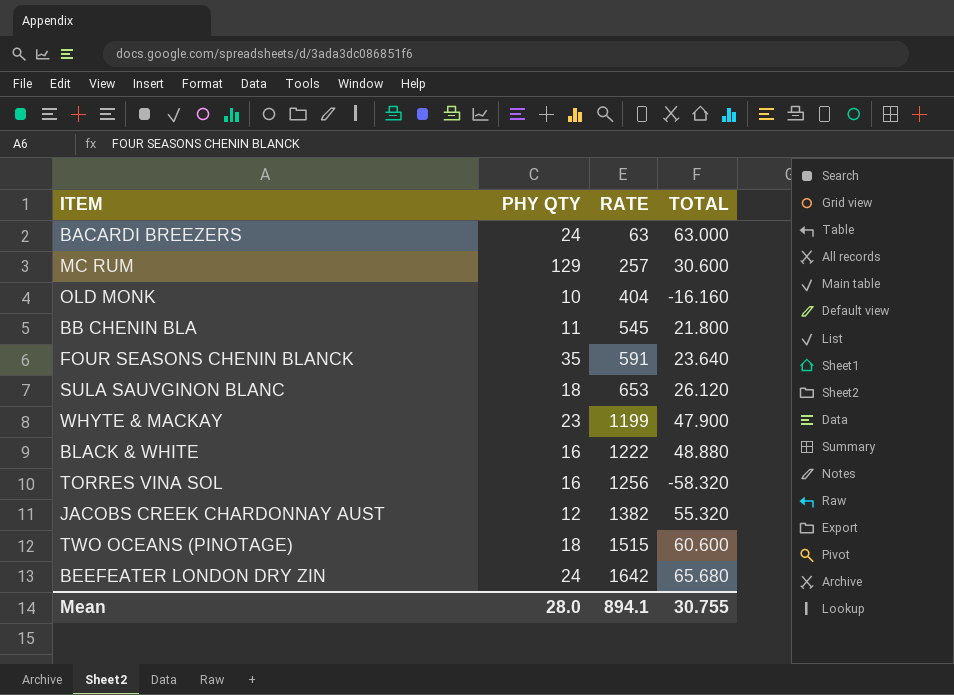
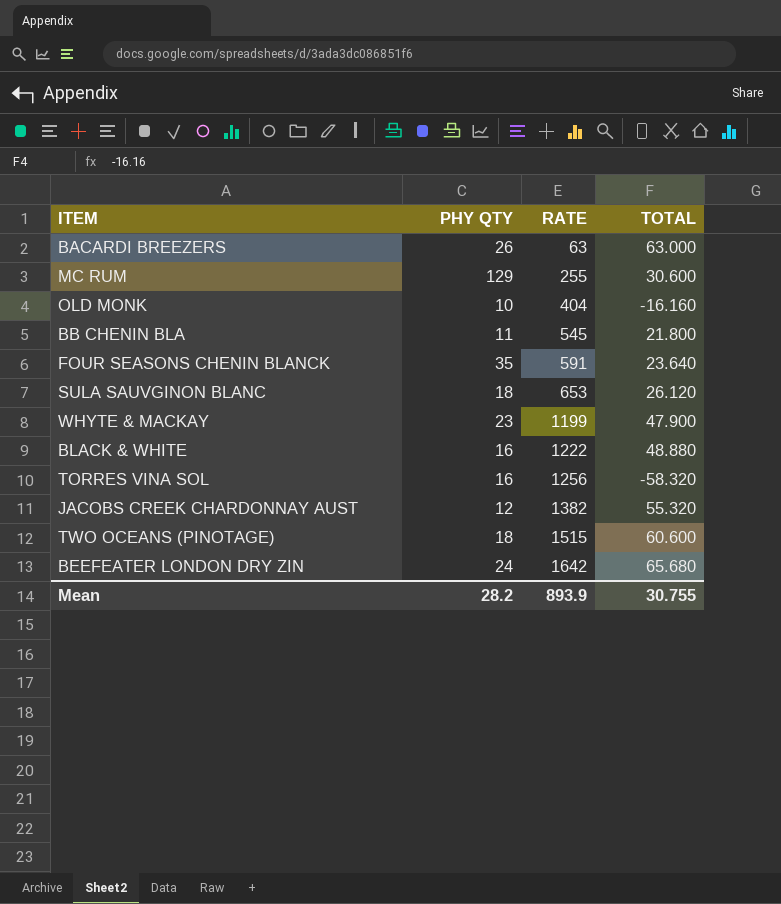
BACARDI BREEZERS | PHY QTY: 24 -> 26
MC RUM | RATE: 257 -> 255
Mean | PHY QTY: 28.0 -> 28.2
Mean | RATE: 894.1 -> 893.9

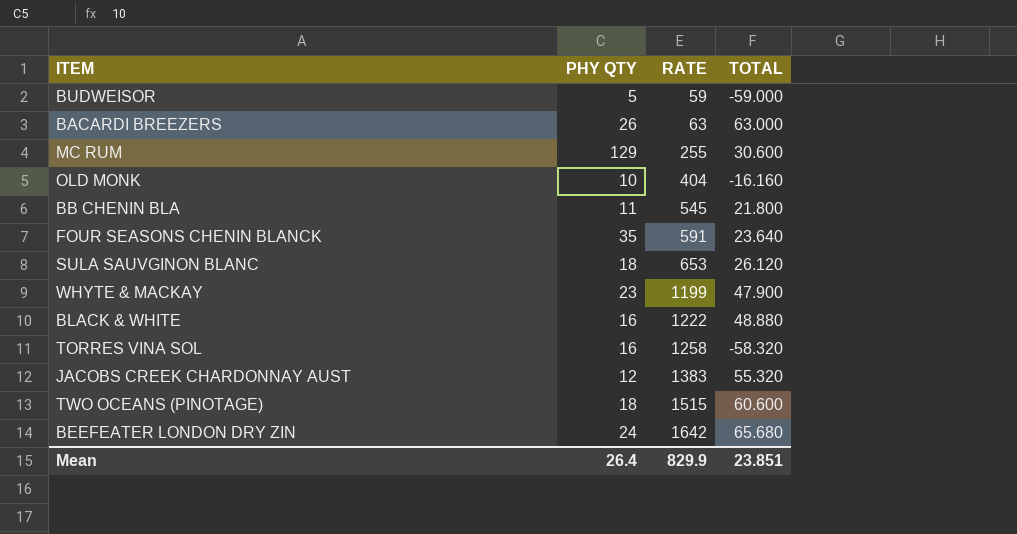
row BUDWEISOR: none -> 5 | 59 | -59.000
TORRES VINA SOL | RATE: 1256 -> 1258
JACOBS CREEK CHARDONNAY AUST | RATE: 1382 -> 1383
Mean | PHY QTY: 28.2 -> 26.4
Mean | RATE: 893.9 -> 829.9
Mean | TOTAL: 30.755 -> 23.851

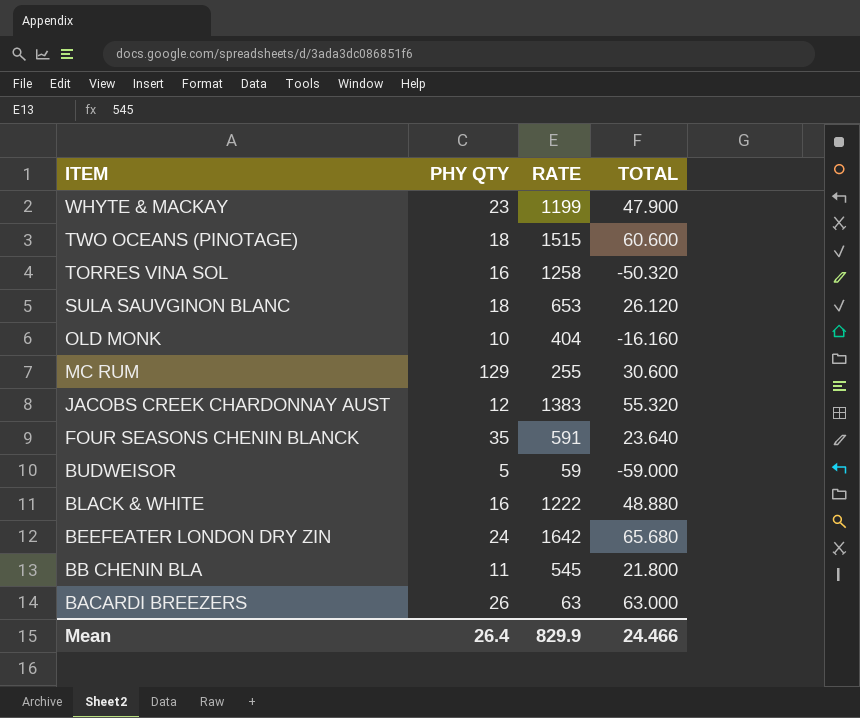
row order: RATE ascending -> ITEM descending
TORRES VINA SOL | TOTAL: -58.320 -> -50.320
Mean | TOTAL: 23.851 -> 24.466

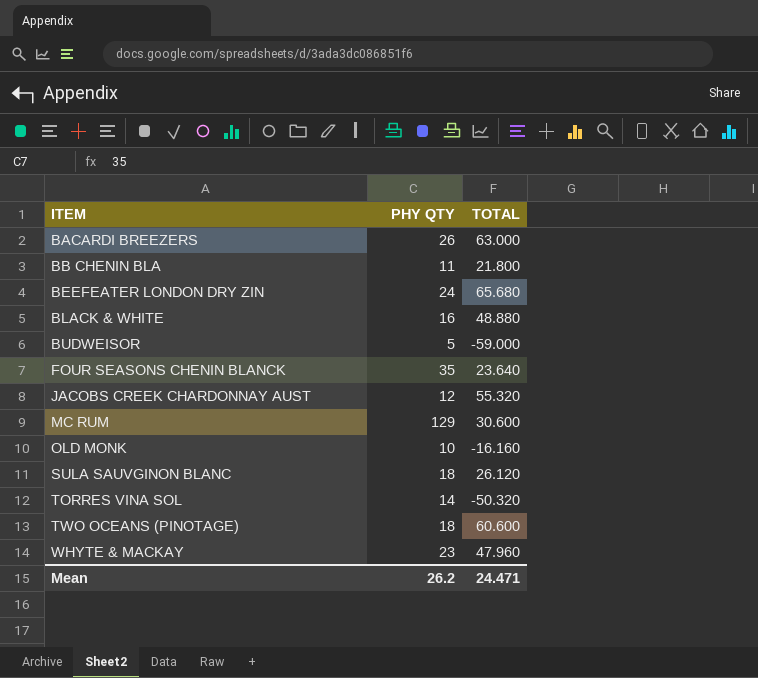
row order: ITEM descending -> ITEM ascending
column RATE | position: 3 -> none
TORRES VINA SOL | PHY QTY: 16 -> 14
WHYTE & MACKAY | TOTAL: 47.900 -> 47.960
Mean | PHY QTY: 26.4 -> 26.2
Mean | TOTAL: 24.466 -> 24.471

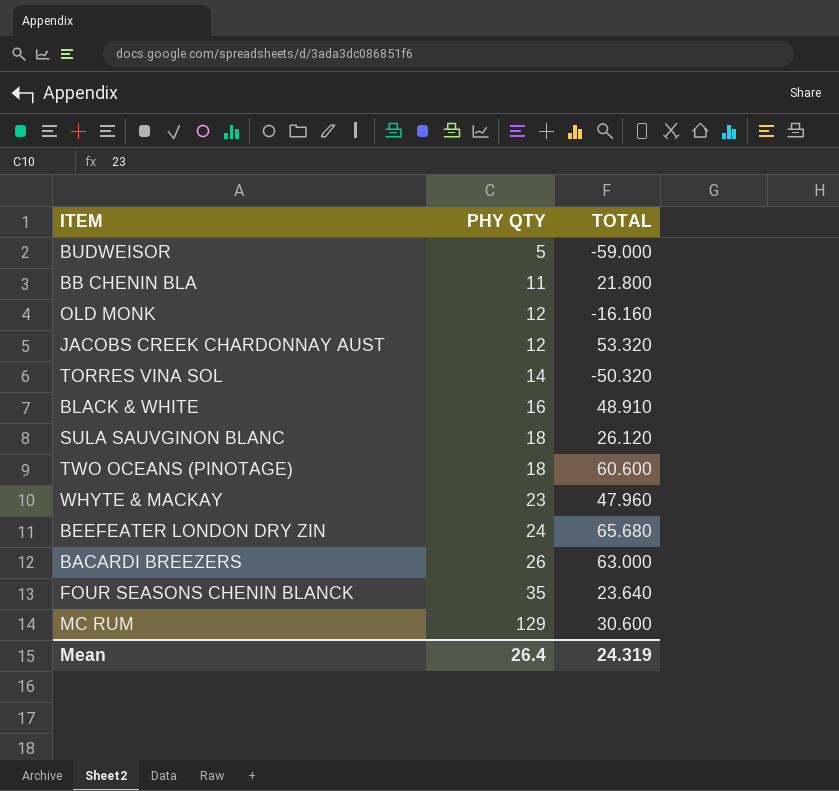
row order: ITEM ascending -> PHY QTY ascending
OLD MONK | PHY QTY: 10 -> 12
JACOBS CREEK CHARDONNAY AUST | TOTAL: 55.320 -> 53.320
BLACK & WHITE | TOTAL: 48.880 -> 48.910
Mean | PHY QTY: 26.2 -> 26.4
Mean | TOTAL: 24.471 -> 24.319

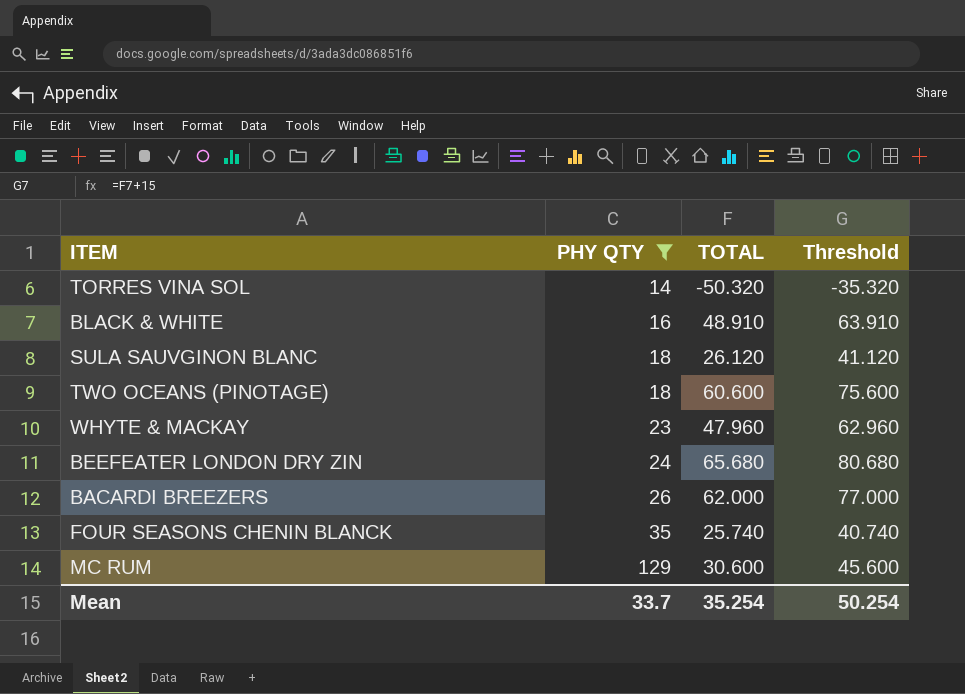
filter: none -> PHY QTY >= 14
column Threshold | formula: none -> [TOTAL] + 15
BACARDI BREEZERS | TOTAL: 63.000 -> 62.000
FOUR SEASONS CHENIN BLANCK | TOTAL: 23.640 -> 25.740
Mean | PHY QTY: 26.4 -> 33.7
Mean | TOTAL: 24.319 -> 35.254

